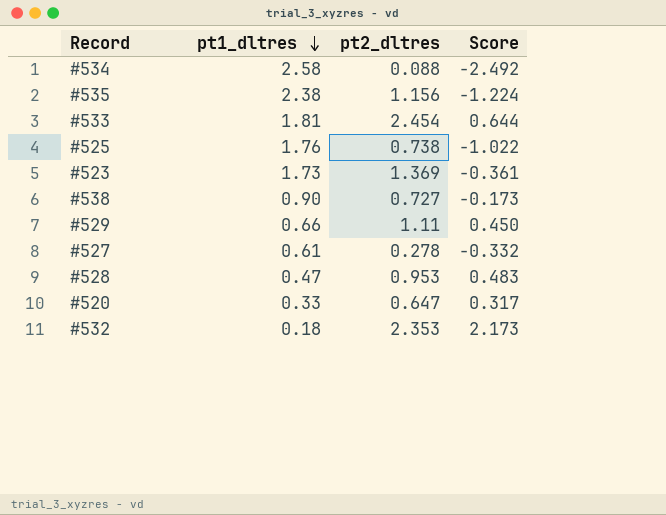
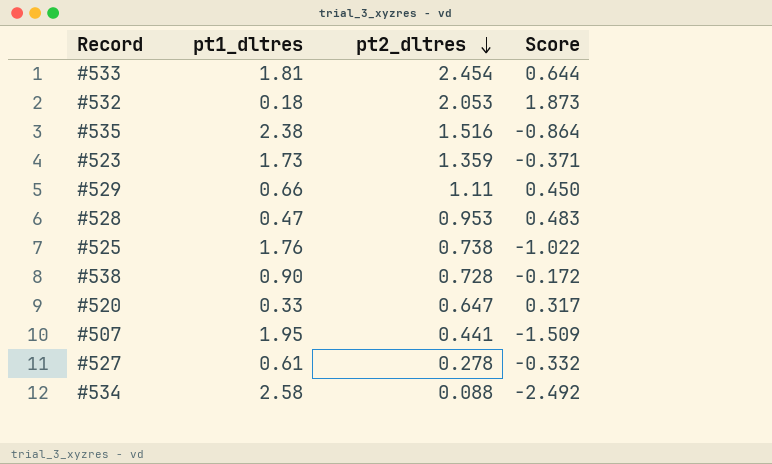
row order: pt1_dltres descending -> pt2_dltres descending
#532 | pt2_dltres: 2.353 -> 2.053
#532 | Score: 2.173 -> 1.873
#535 | pt2_dltres: 1.156 -> 1.516
#535 | Score: -1.224 -> -0.864
#523 | pt2_dltres: 1.369 -> 1.359
#523 | Score: -0.361 -> -0.371
#538 | pt2_dltres: 0.727 -> 0.728
#538 | Score: -0.173 -> -0.172
row #507: none -> 1.95 | 0.441 | -1.509

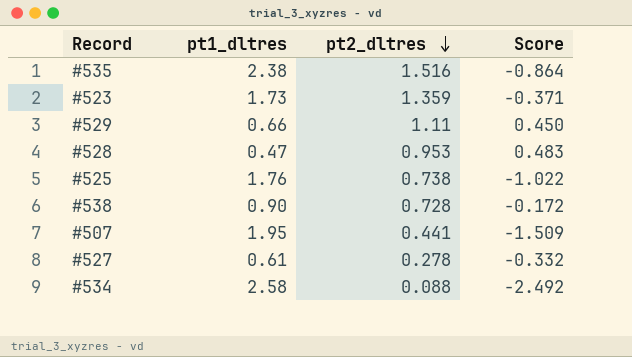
row #533: 1.81 | 2.454 | 0.644 -> none
row #532: 0.18 | 2.053 | 1.873 -> none
row #520: 0.33 | 0.647 | 0.317 -> none

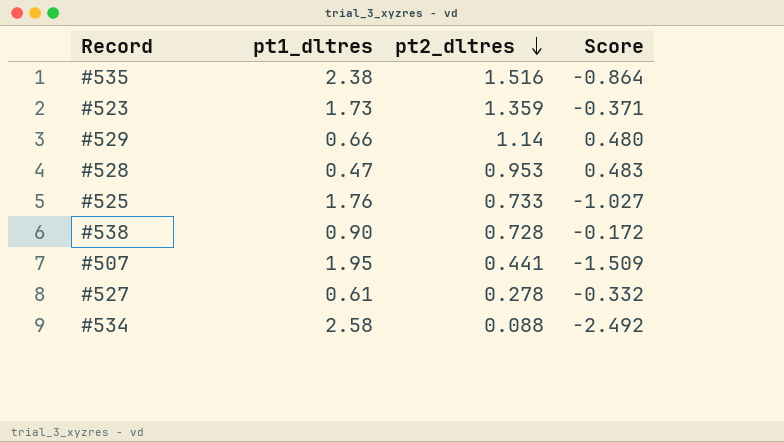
#529 | pt2_dltres: 1.11 -> 1.14
#529 | Score: 0.450 -> 0.480
#525 | pt2_dltres: 0.738 -> 0.733
#525 | Score: -1.022 -> -1.027

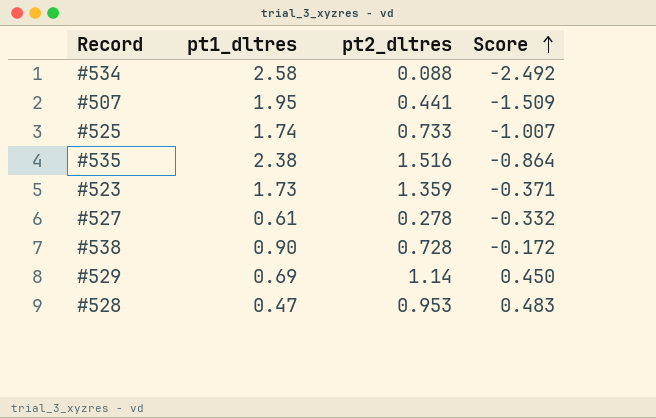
row order: pt2_dltres descending -> Score ascending
#525 | pt1_dltres: 1.76 -> 1.74
#525 | Score: -1.027 -> -1.007
#529 | pt1_dltres: 0.66 -> 0.69
#529 | Score: 0.480 -> 0.450

